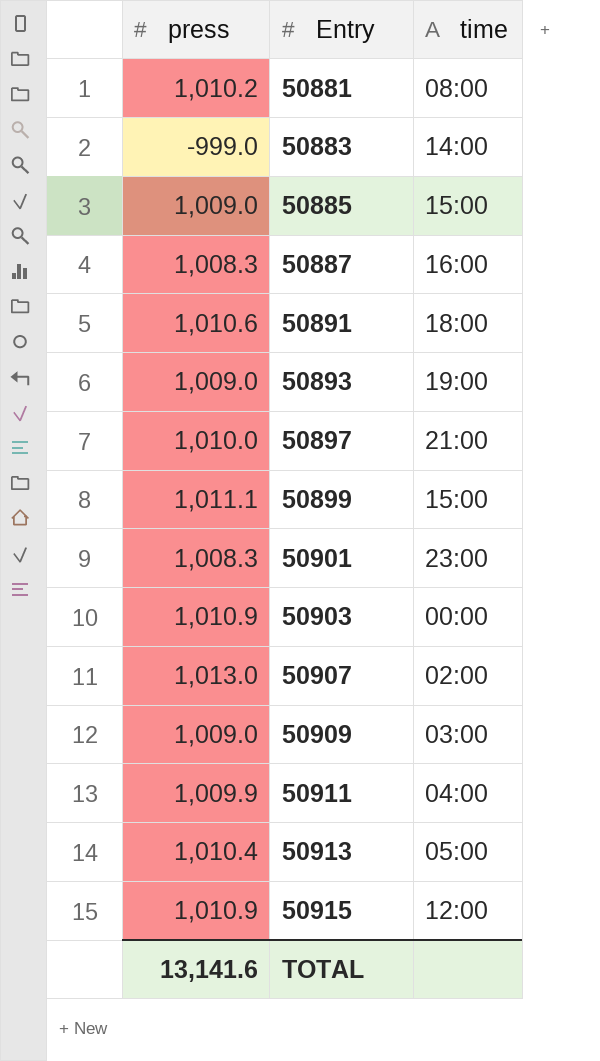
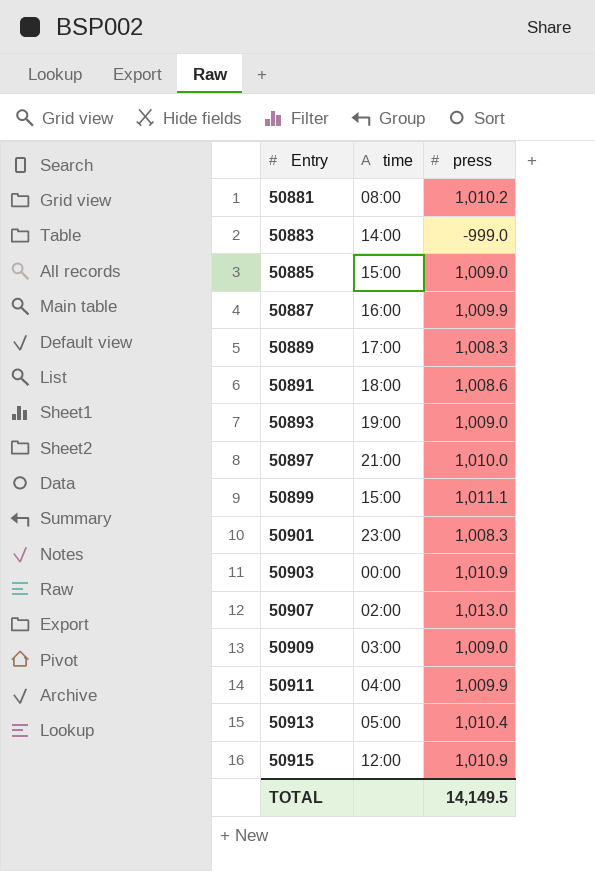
column press | position: 1 -> 3
50887 | press: 1,008.3 -> 1,009.9
row 50889: none -> 17:00 | 1,008.3
50891 | press: 1,010.6 -> 1,008.6
TOTAL | press: 13,141.6 -> 14,149.5

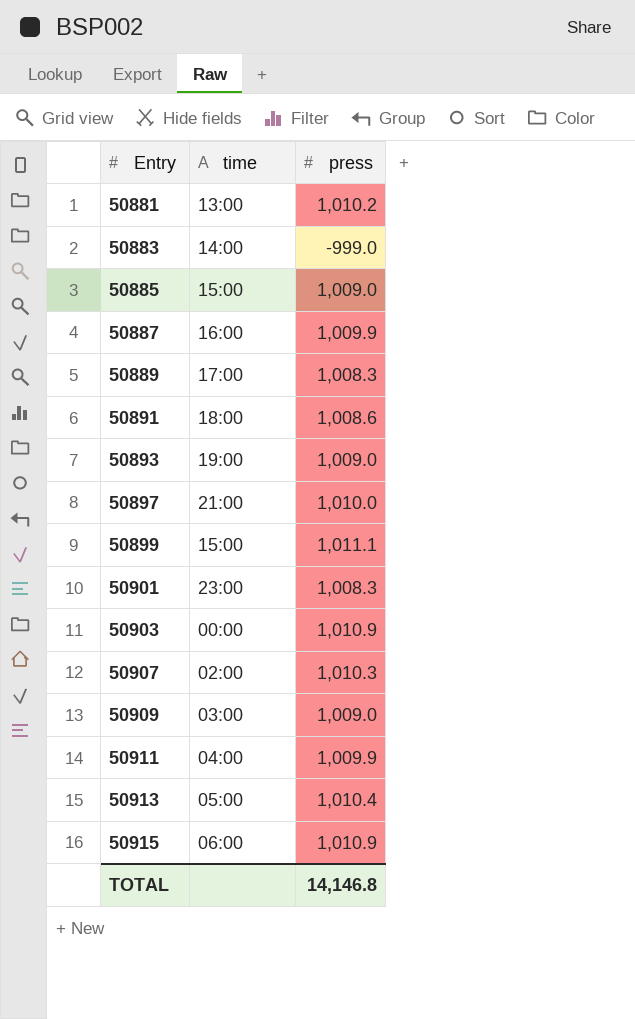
50881 | time: 08:00 -> 13:00
50907 | press: 1,013.0 -> 1,010.3
50915 | time: 12:00 -> 06:00
TOTAL | press: 14,149.5 -> 14,146.8

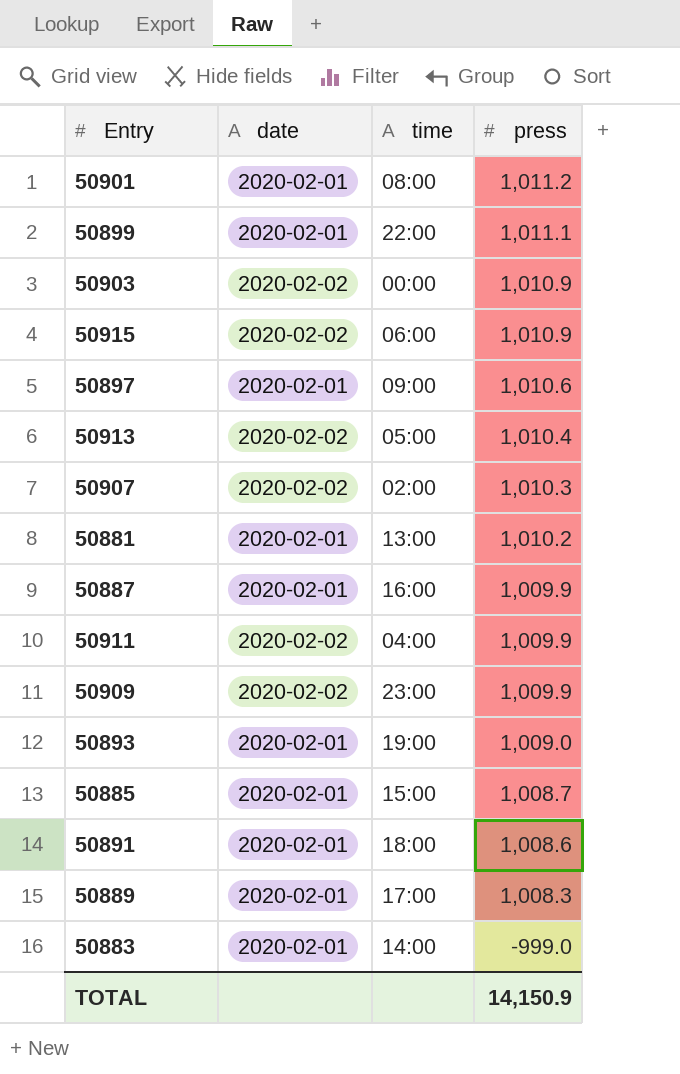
row order: Entry ascending -> press descending
column date | position: none -> 2
50901 | time: 23:00 -> 08:00
50901 | press: 1,008.3 -> 1,011.2
50899 | time: 15:00 -> 22:00
50897 | time: 21:00 -> 09:00
50897 | press: 1,010.0 -> 1,010.6
50909 | time: 03:00 -> 23:00
50909 | press: 1,009.0 -> 1,009.9
50885 | press: 1,009.0 -> 1,008.7
TOTAL | press: 14,146.8 -> 14,150.9

